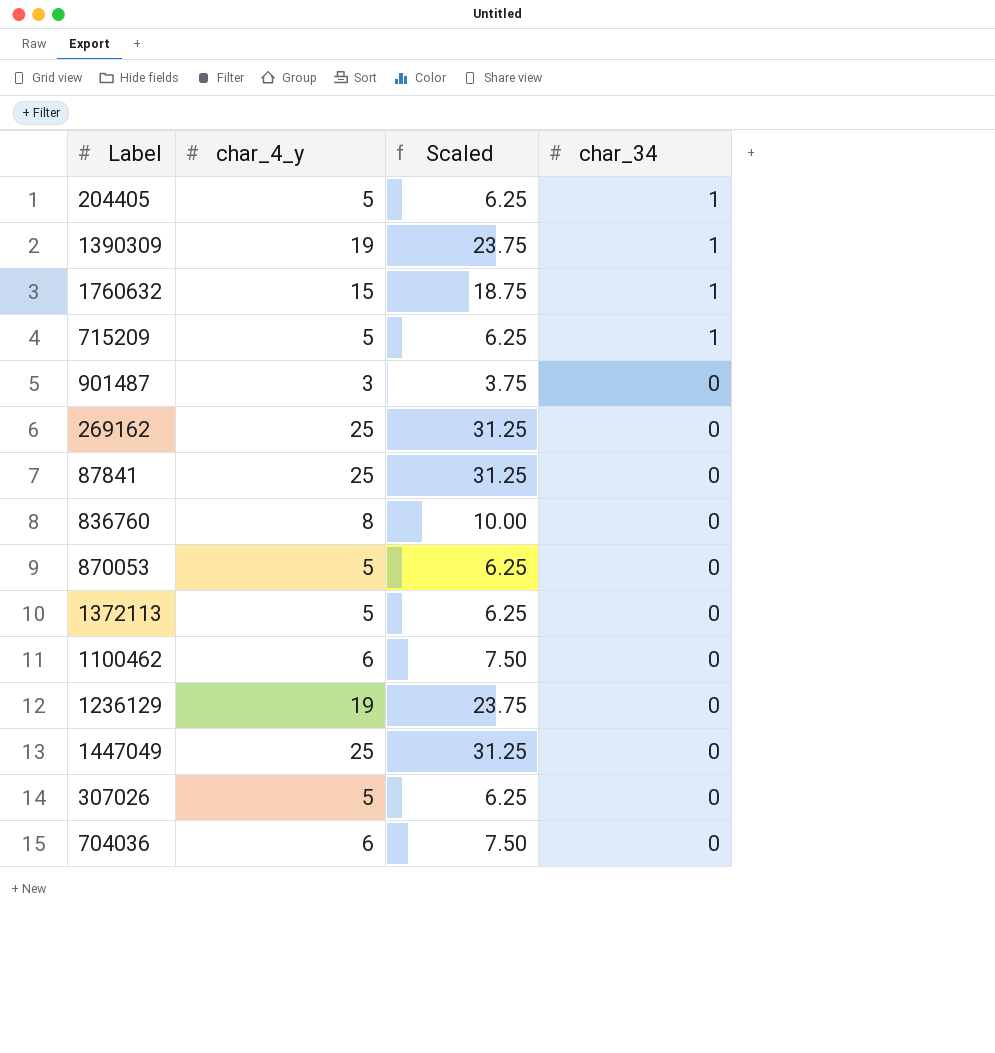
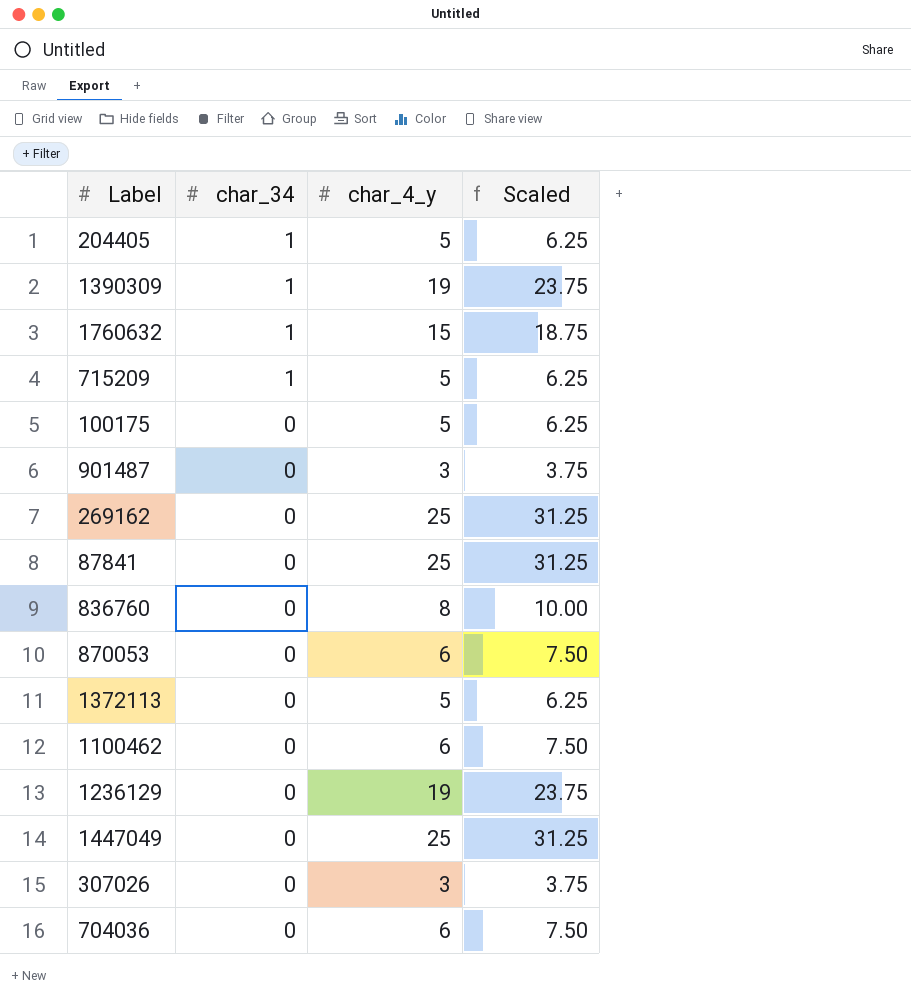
column char_34 | position: 4 -> 2
row 100175: none -> 0 | 5 | 6.25
870053 | char_4_y: 5 -> 6
870053 | Scaled: 6.25 -> 7.50
307026 | char_4_y: 5 -> 3
307026 | Scaled: 6.25 -> 3.75

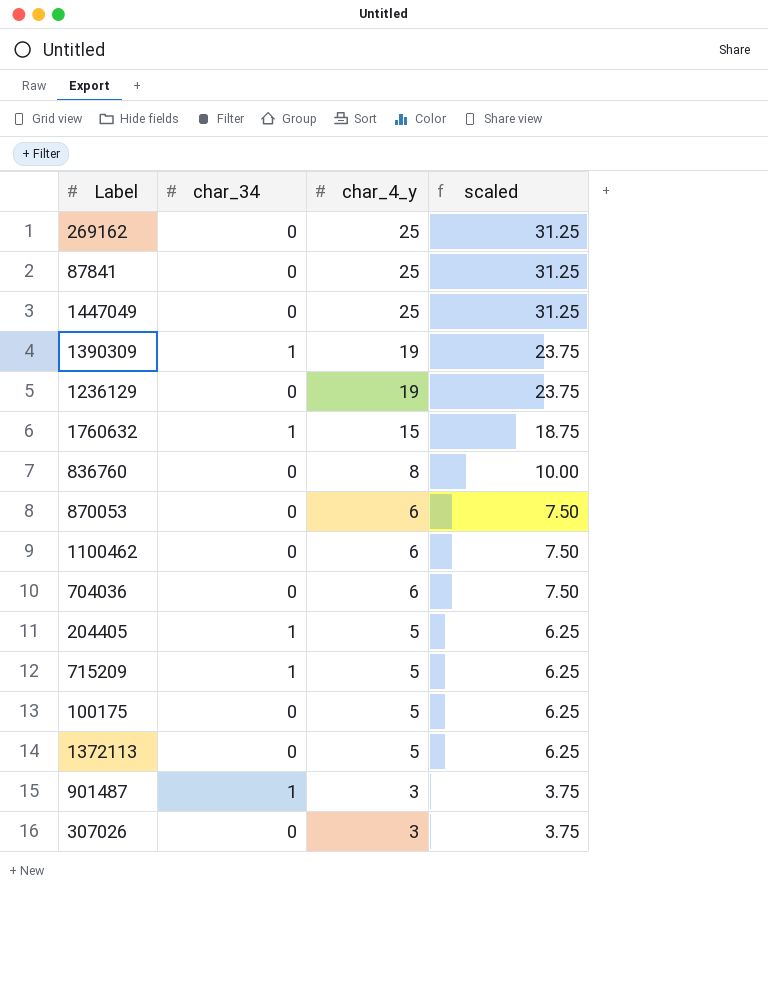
row order: char_34 descending -> char_4_y descending
column name: Scaled -> scaled
901487 | char_34: 0 -> 1

